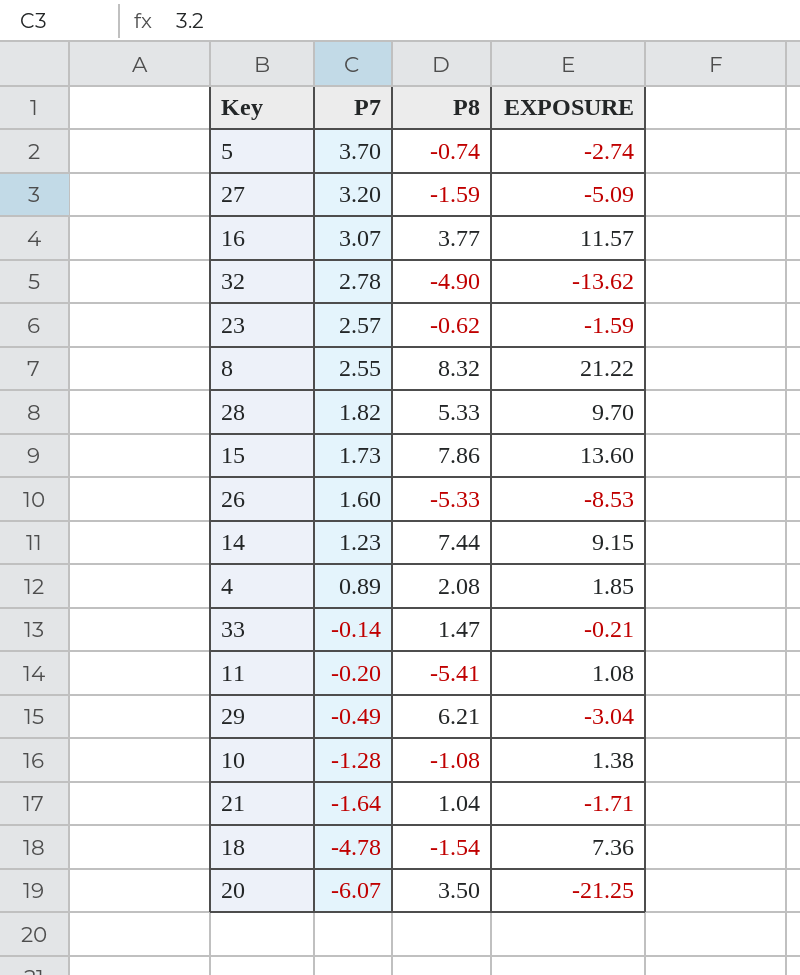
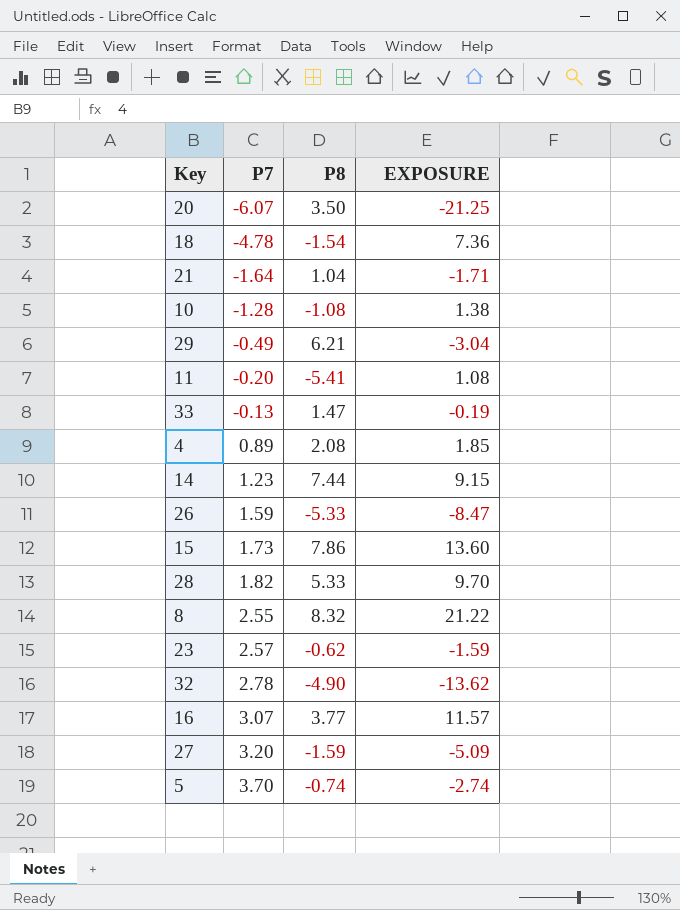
row order: P7 descending -> P7 ascending
33 | P7: -0.14 -> -0.13
33 | EXPOSURE: -0.21 -> -0.19
26 | P7: 1.60 -> 1.59
26 | EXPOSURE: -8.53 -> -8.47

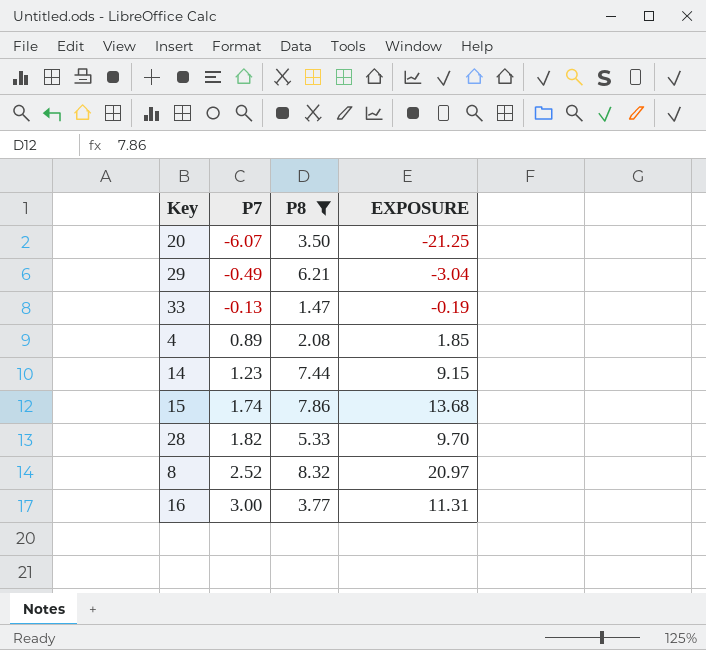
filter: none -> P8 >= 1.47
15 | P7: 1.73 -> 1.74
15 | EXPOSURE: 13.60 -> 13.68
8 | P7: 2.55 -> 2.52
8 | EXPOSURE: 21.22 -> 20.97
16 | P7: 3.07 -> 3.00
16 | EXPOSURE: 11.57 -> 11.31

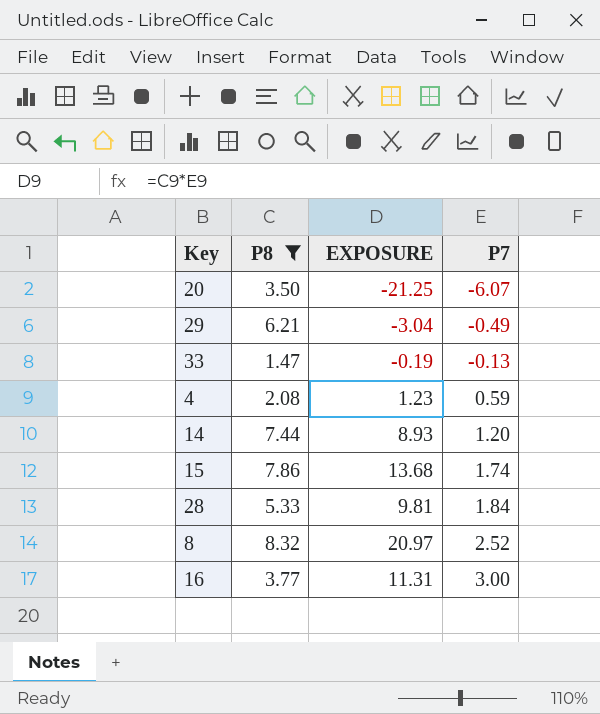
column P7 | position: 2 -> 4
4 | EXPOSURE: 1.85 -> 1.23
4 | P7: 0.89 -> 0.59
14 | EXPOSURE: 9.15 -> 8.93
14 | P7: 1.23 -> 1.20
28 | EXPOSURE: 9.70 -> 9.81
28 | P7: 1.82 -> 1.84

